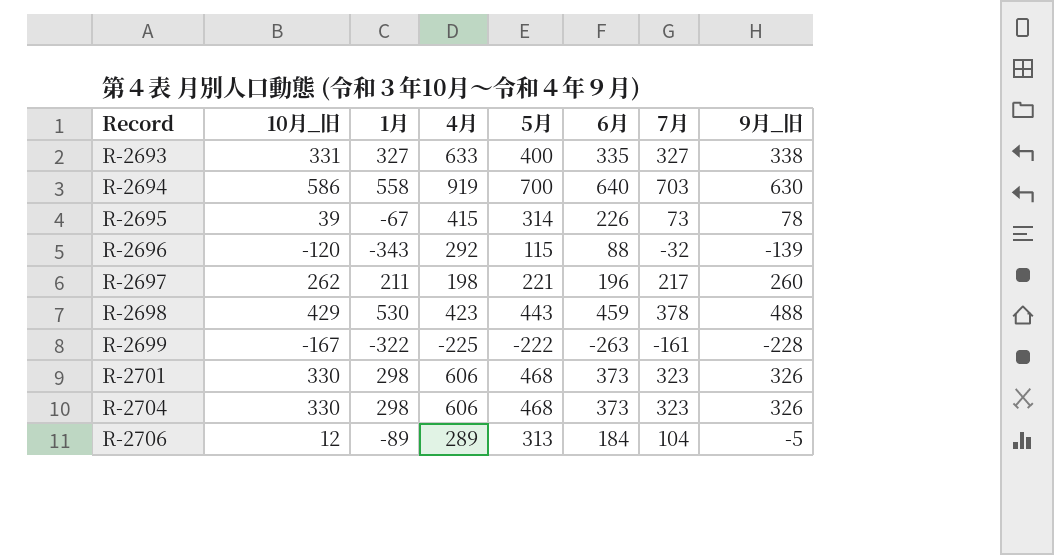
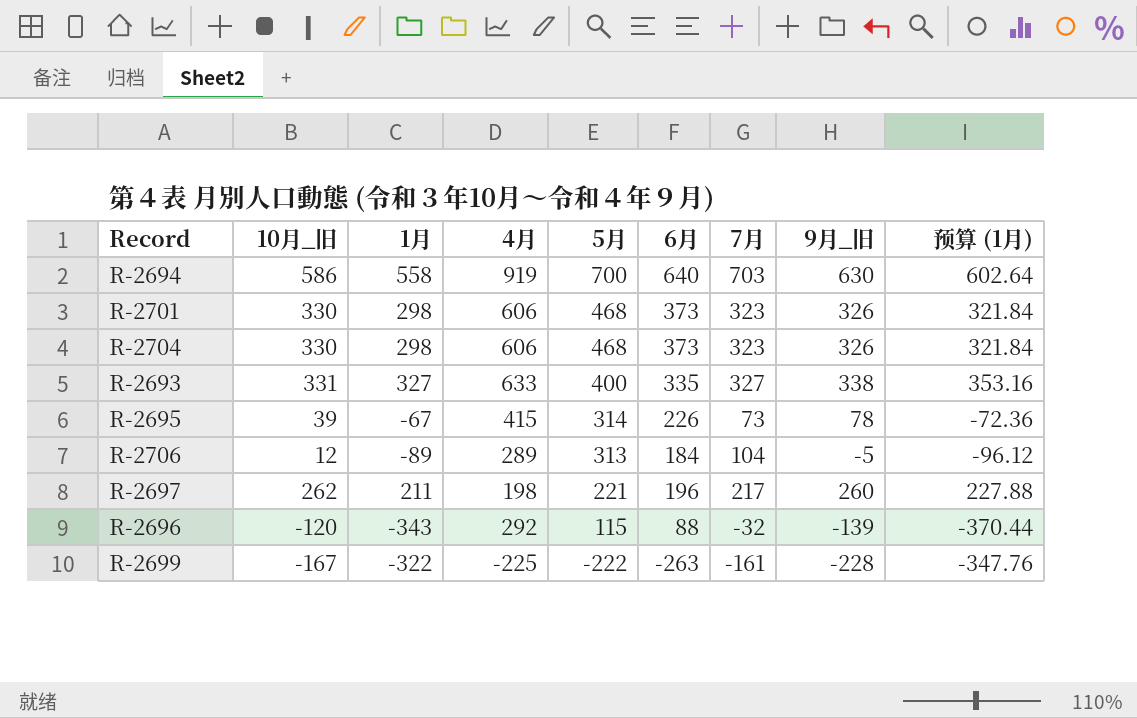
row order: Record ascending -> 5月 descending
column 预算 (1月) | formula: none -> [1月] * 1.08
row R-2698: 429 | 530 | 423 | 443 | 459 | 378 | 488 -> none

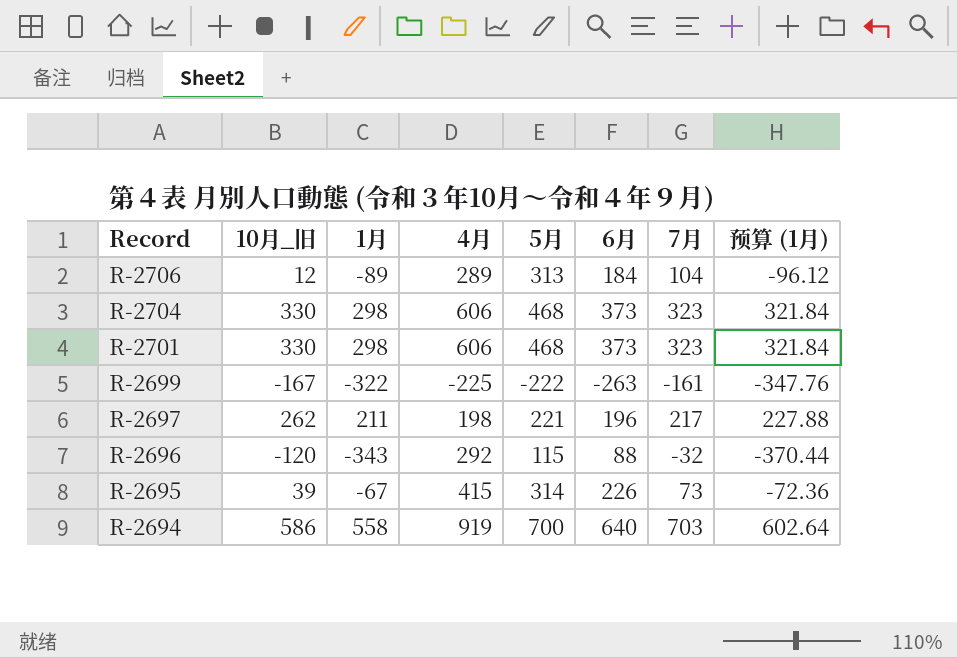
row order: 5月 descending -> Record descending
column 9月_旧 | position: 8 -> none
row R-2693: 331 | 327 | 633 | 400 | 335 | 327 | 338 | 353.16 -> none

